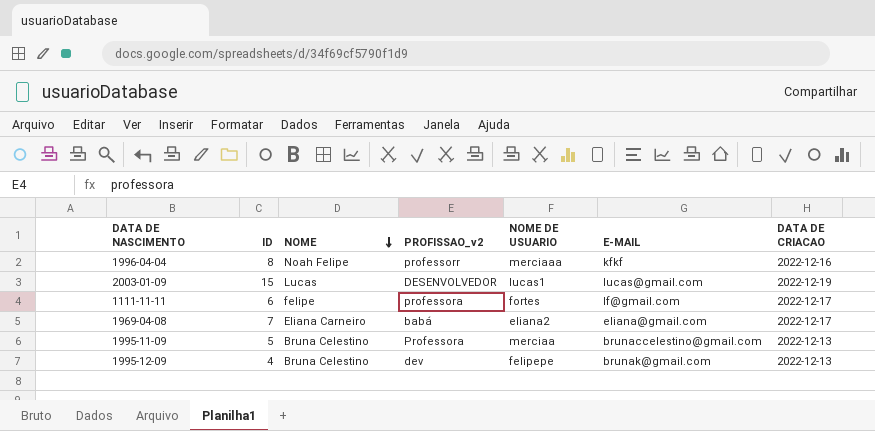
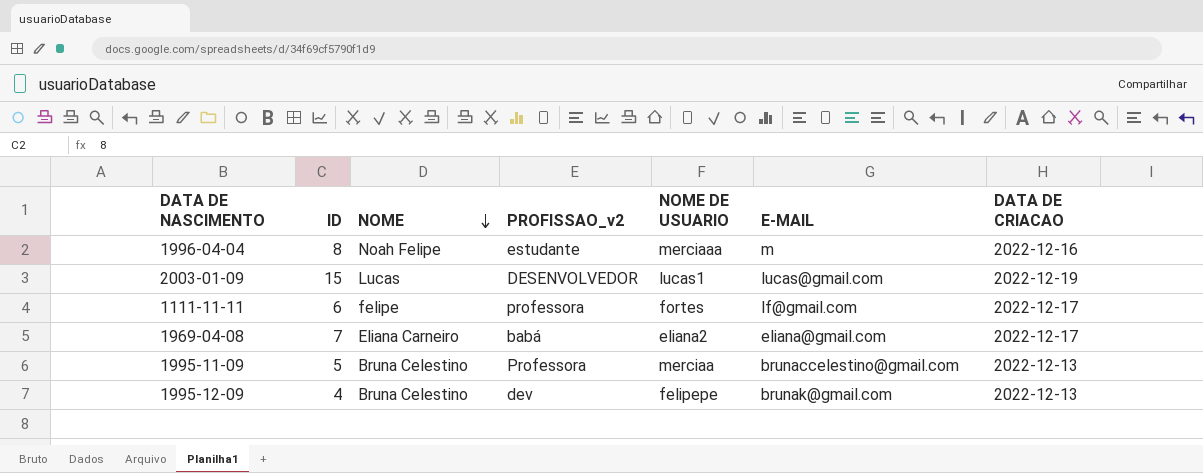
1996-04-04 | PROFISSAO_v2: professorr -> estudante
1996-04-04 | E-MAIL: kfkf -> m

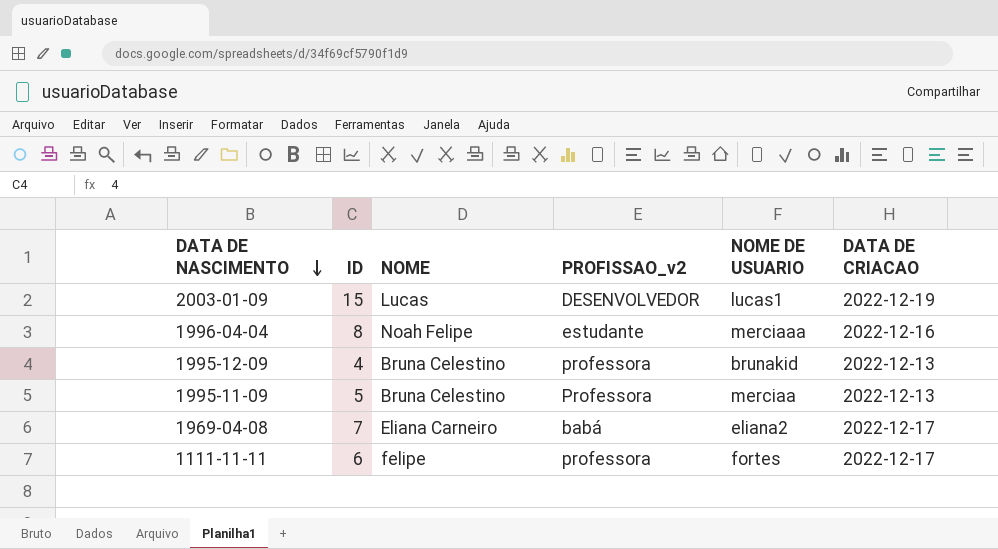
row order: NOME descending -> DATA DE NASCIMENTO descending
column E-MAIL | position: 6 -> none
1995-12-09 | PROFISSAO_v2: dev -> professora
1995-12-09 | NOME DE USUARIO: felipepe -> brunakid

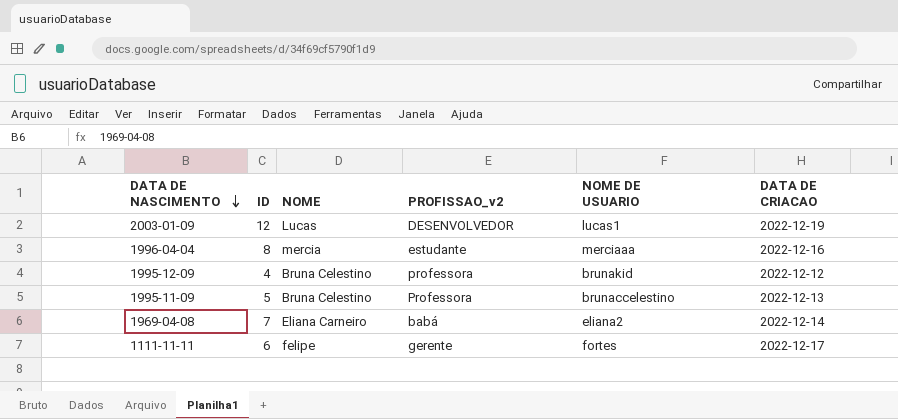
2003-01-09 | ID: 15 -> 12
1996-04-04 | NOME: Noah Felipe -> mercia
1995-12-09 | DATA DE CRIACAO: 2022-12-13 -> 2022-12-12
1995-11-09 | NOME DE USUARIO: merciaa -> brunaccelestino
1969-04-08 | DATA DE CRIACAO: 2022-12-17 -> 2022-12-14
1111-11-11 | PROFISSAO_v2: professora -> gerente

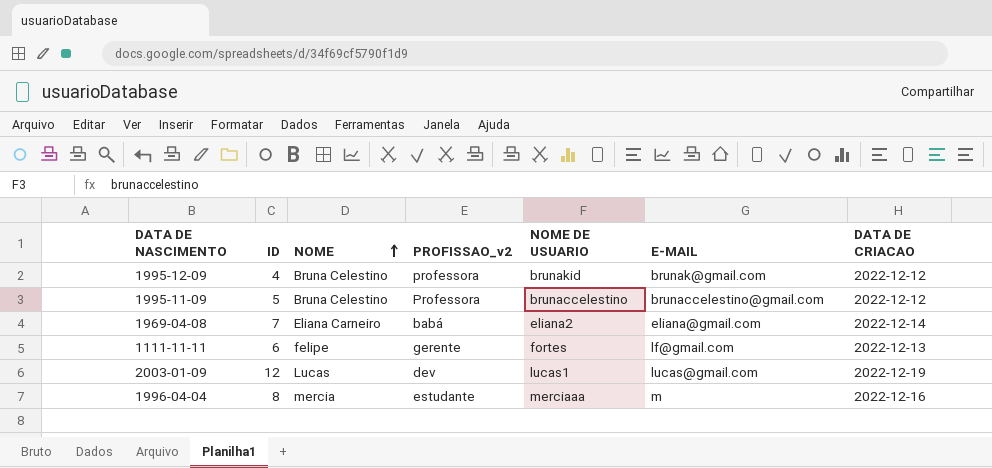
row order: DATA DE NASCIMENTO descending -> NOME ascending
column E-MAIL | position: none -> 6
1995-11-09 | DATA DE CRIACAO: 2022-12-13 -> 2022-12-12
1111-11-11 | DATA DE CRIACAO: 2022-12-17 -> 2022-12-13
2003-01-09 | PROFISSAO_v2: DESENVOLVEDOR -> dev

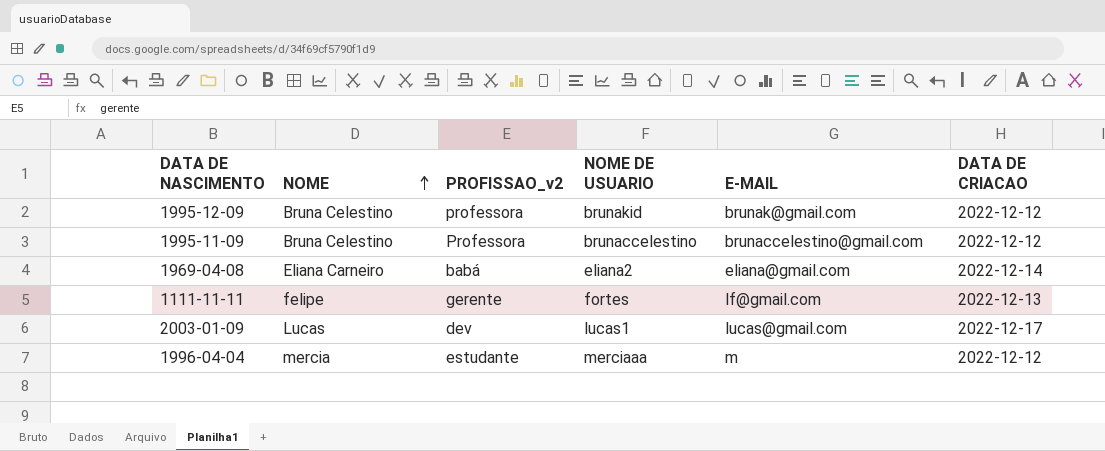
column ID | position: 2 -> none
2003-01-09 | DATA DE CRIACAO: 2022-12-19 -> 2022-12-17
1996-04-04 | DATA DE CRIACAO: 2022-12-16 -> 2022-12-12

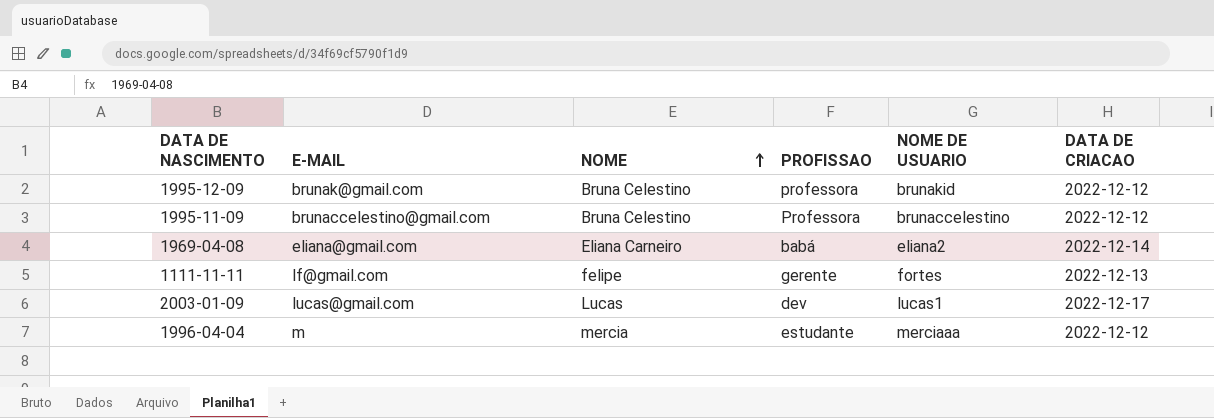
column E-MAIL | position: 5 -> 2
column name: PROFISSAO_v2 -> PROFISSAO

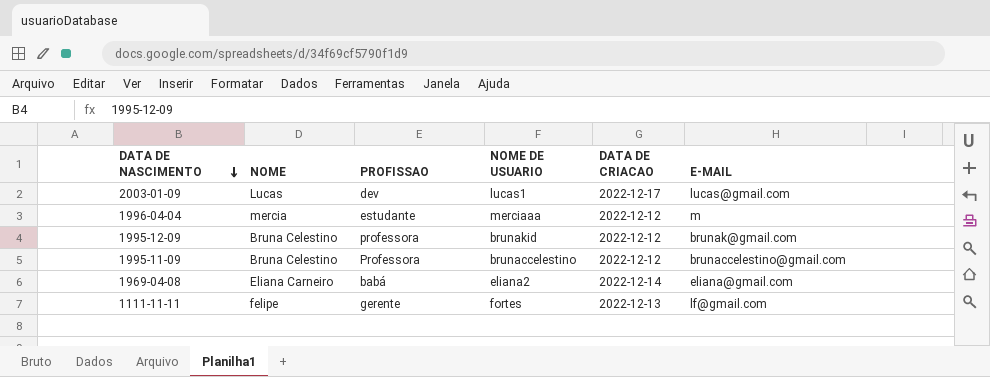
row order: NOME ascending -> DATA DE NASCIMENTO descending
column E-MAIL | position: 2 -> 6

